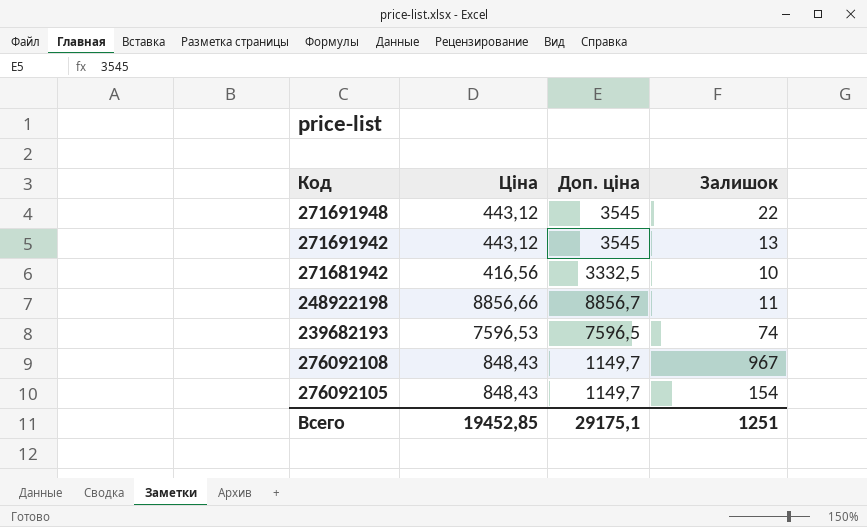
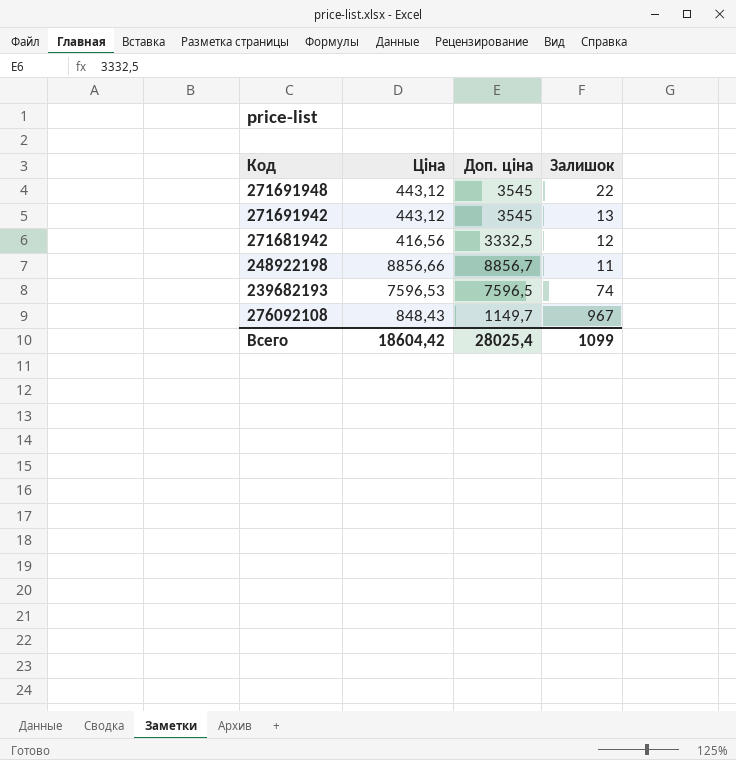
row 276092105: 848,43 | 1149,7 | 154 -> none
271681942 | Залишок: 10 -> 12
Всего | Ціна: 19452,85 -> 18604,42
Всего | Доп. ціна: 29175,1 -> 28025,4
Всего | Залишок: 1251 -> 1099

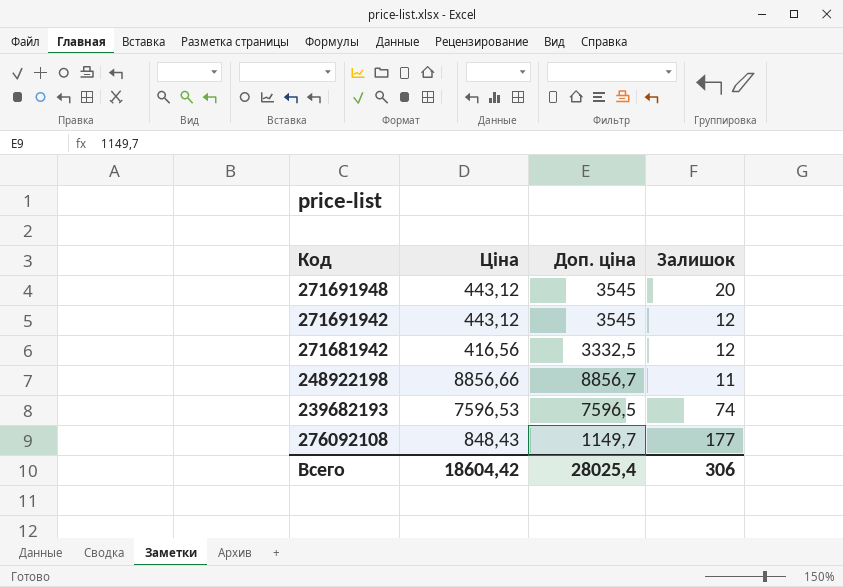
271691948 | Залишок: 22 -> 20
271691942 | Залишок: 13 -> 12
276092108 | Залишок: 967 -> 177
Всего | Залишок: 1099 -> 306

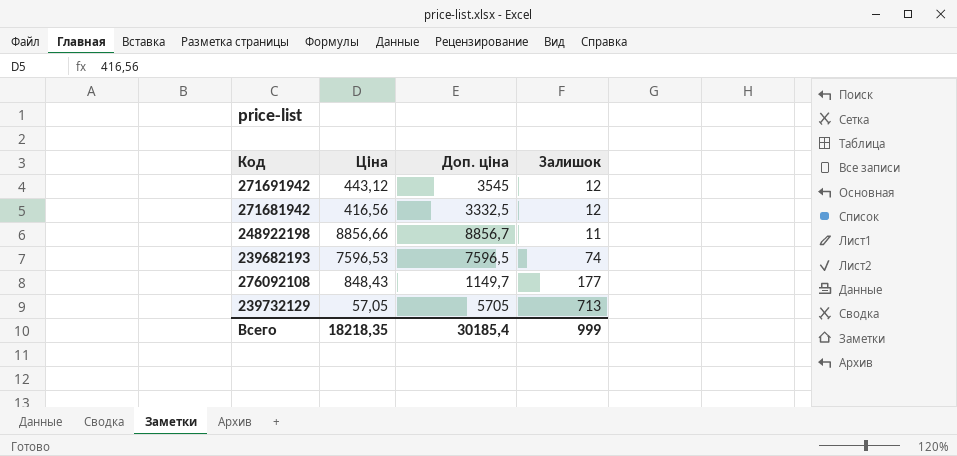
row 271691948: 443,12 | 3545 | 20 -> none
row 239732129: none -> 57,05 | 5705 | 713
Всего | Ціна: 18604,42 -> 18218,35
Всего | Доп. ціна: 28025,4 -> 30185,4
Всего | Залишок: 306 -> 999

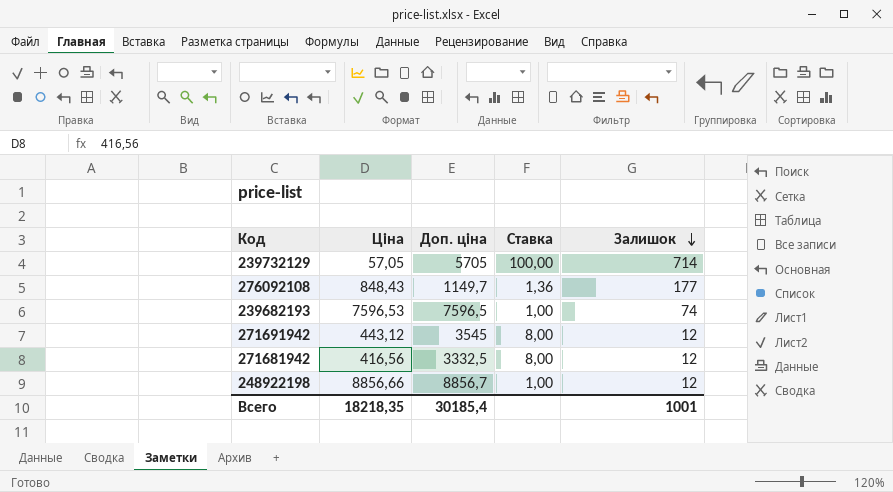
row order: none -> Залишок descending
column Ставка | formula: none -> [Доп. ціна] / [Ціна]
239732129 | Залишок: 713 -> 714
248922198 | Залишок: 11 -> 12
Всего | Залишок: 999 -> 1001

